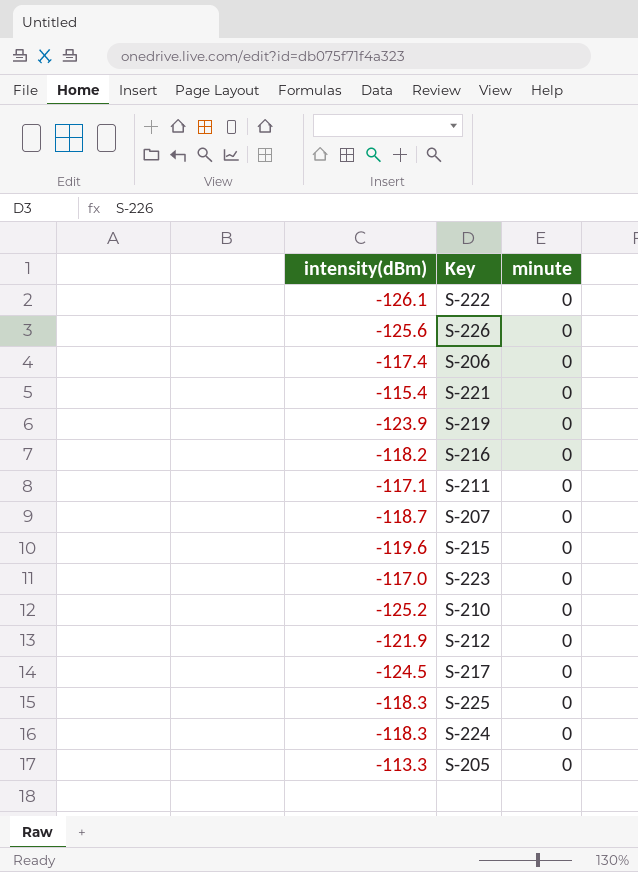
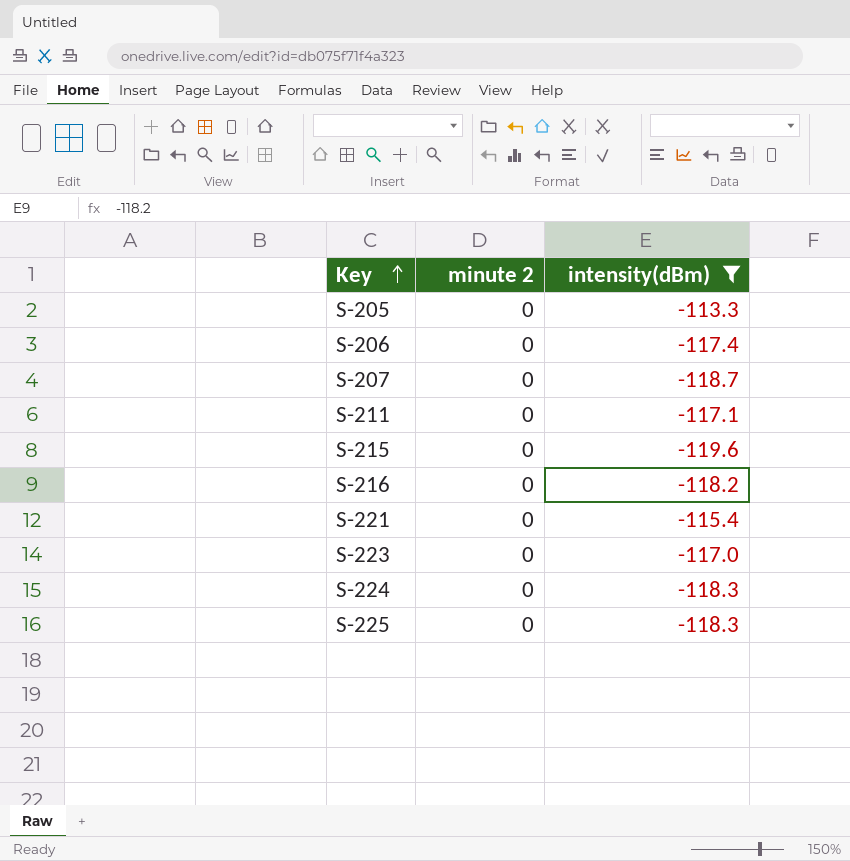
filter: none -> intensity(dBm) >= -119.6
row order: none -> Key ascending
column name: minute -> minute 2
column intensity(dBm) | position: 1 -> 3

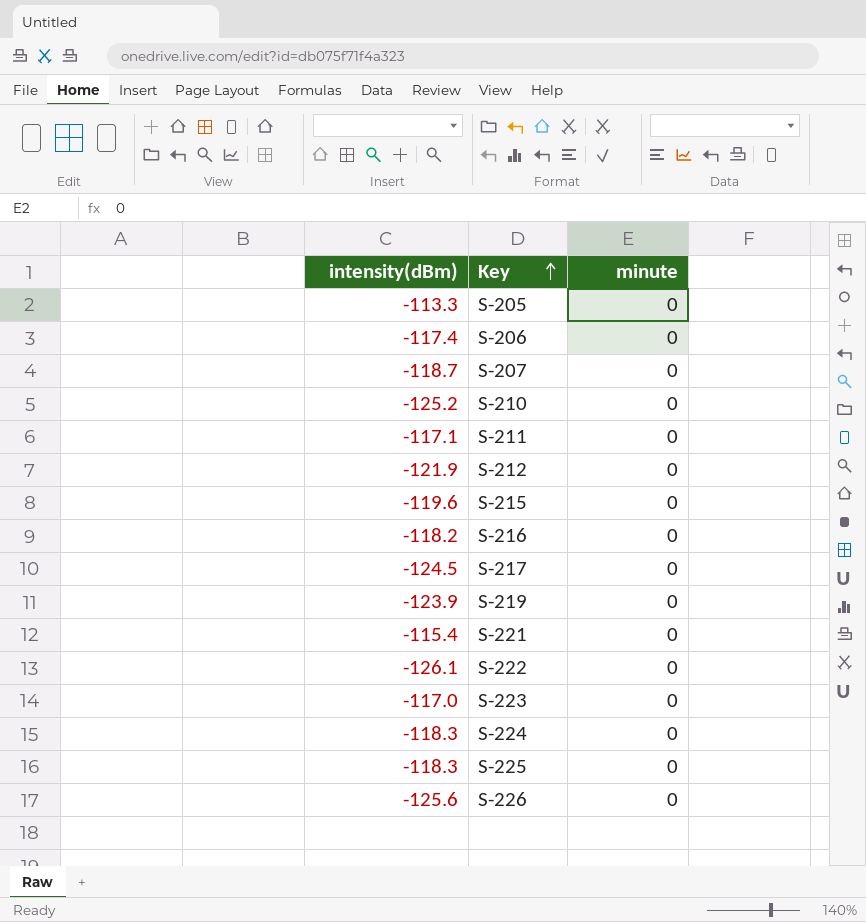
filter: intensity(dBm) >= -119.6 -> none
column intensity(dBm) | position: 3 -> 1
column name: minute 2 -> minute

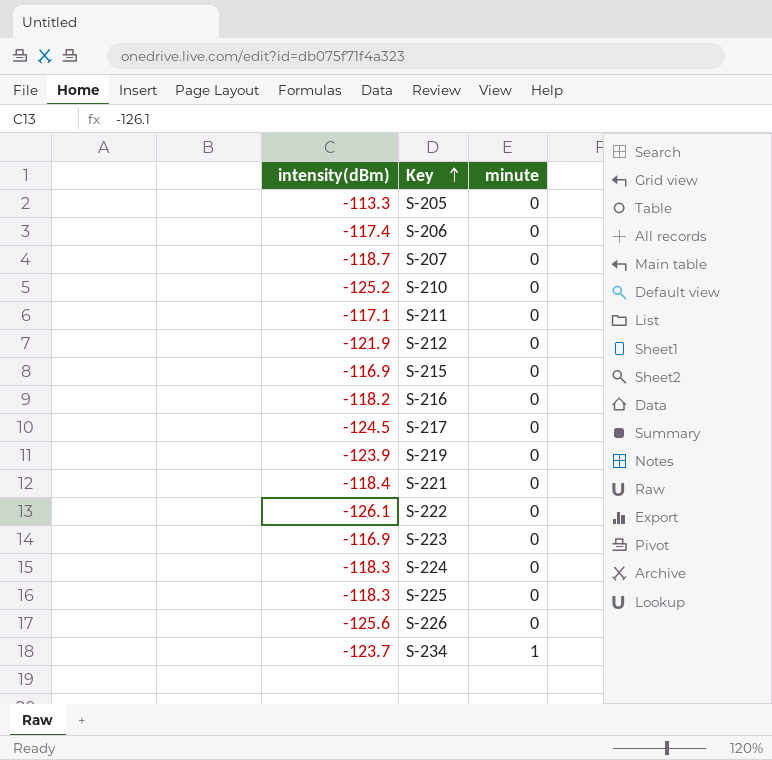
S-215 | intensity(dBm): -119.6 -> -116.9
S-221 | intensity(dBm): -115.4 -> -118.4
S-223 | intensity(dBm): -117.0 -> -116.9
row S-234: none -> -123.7 | 1

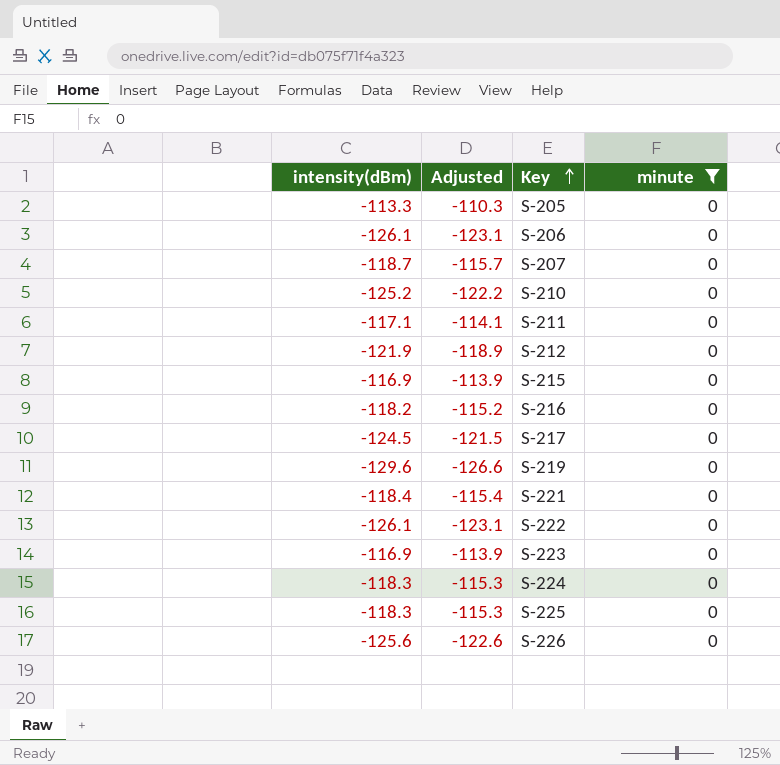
filter: none -> minute = 0
column Adjusted | formula: none -> [intensity(dBm)] + 3
S-206 | intensity(dBm): -117.4 -> -126.1
S-219 | intensity(dBm): -123.9 -> -129.6

